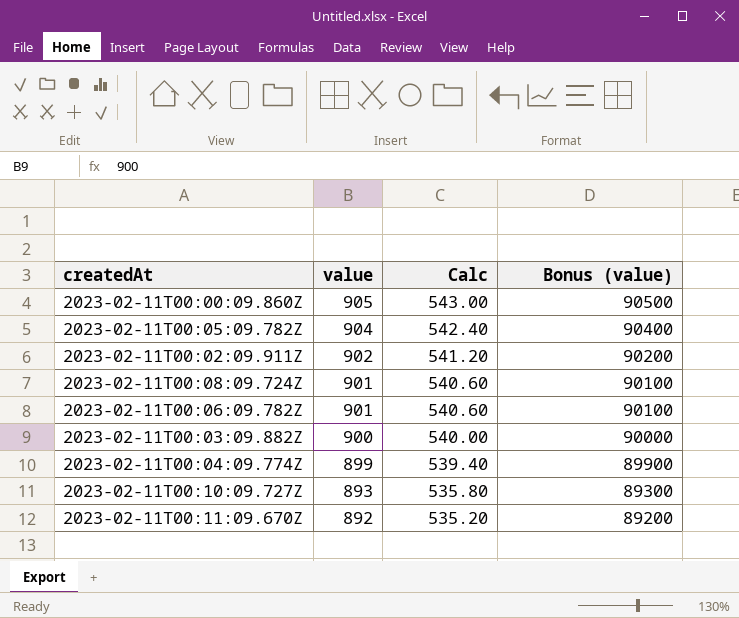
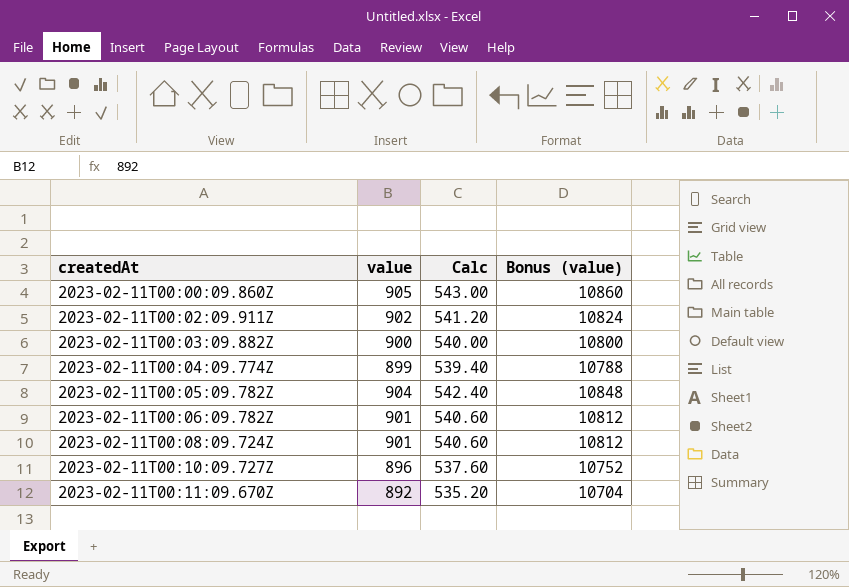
row order: value descending -> createdAt ascending
column Bonus (value) | formula: [value] * 100 -> [value] * 12
2023-02-11T00:10:09.727Z | value: 893 -> 896
2023-02-11T00:10:09.727Z | Calc: 535.80 -> 537.60

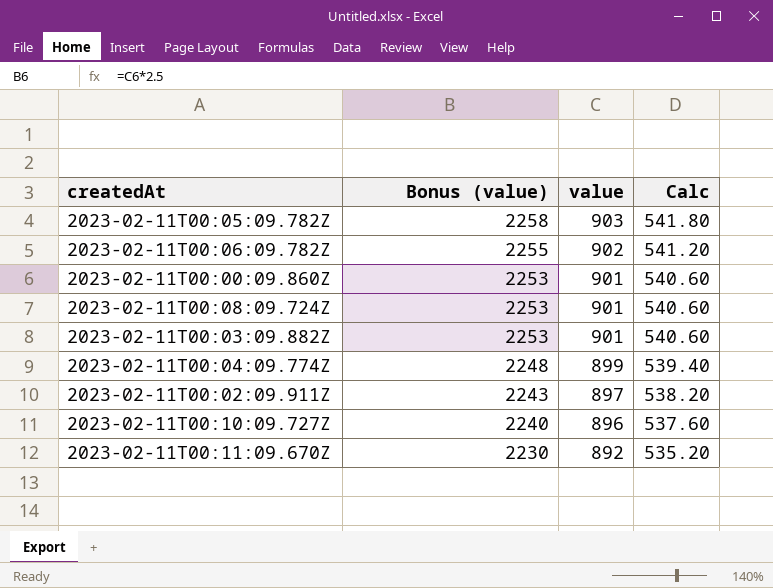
row order: createdAt ascending -> Bonus (value) descending
column Bonus (value) | formula: [value] * 12 -> [value] * 2.5
column Bonus (value) | position: 4 -> 2
2023-02-11T00:05:09.782Z | value: 904 -> 903
2023-02-11T00:05:09.782Z | Calc: 542.40 -> 541.80
2023-02-11T00:06:09.782Z | value: 901 -> 902
2023-02-11T00:06:09.782Z | Calc: 540.60 -> 541.20
2023-02-11T00:00:09.860Z | value: 905 -> 901
2023-02-11T00:00:09.860Z | Calc: 543.00 -> 540.60
2023-02-11T00:03:09.882Z | value: 900 -> 901
2023-02-11T00:03:09.882Z | Calc: 540.00 -> 540.60
2023-02-11T00:02:09.911Z | value: 902 -> 897
2023-02-11T00:02:09.911Z | Calc: 541.20 -> 538.20

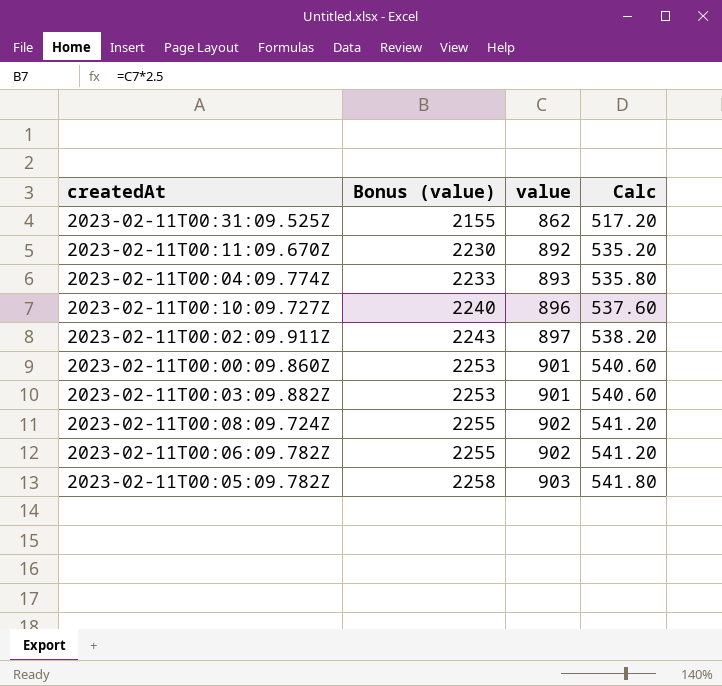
row order: Bonus (value) descending -> Bonus (value) ascending
row 2023-02-11T00:31:09.525Z: none -> 2155 | 862 | 517.20
2023-02-11T00:04:09.774Z | Bonus (value): 2248 -> 2233
2023-02-11T00:04:09.774Z | value: 899 -> 893
2023-02-11T00:04:09.774Z | Calc: 539.40 -> 535.80
2023-02-11T00:08:09.724Z | Bonus (value): 2253 -> 2255
2023-02-11T00:08:09.724Z | value: 901 -> 902
2023-02-11T00:08:09.724Z | Calc: 540.60 -> 541.20

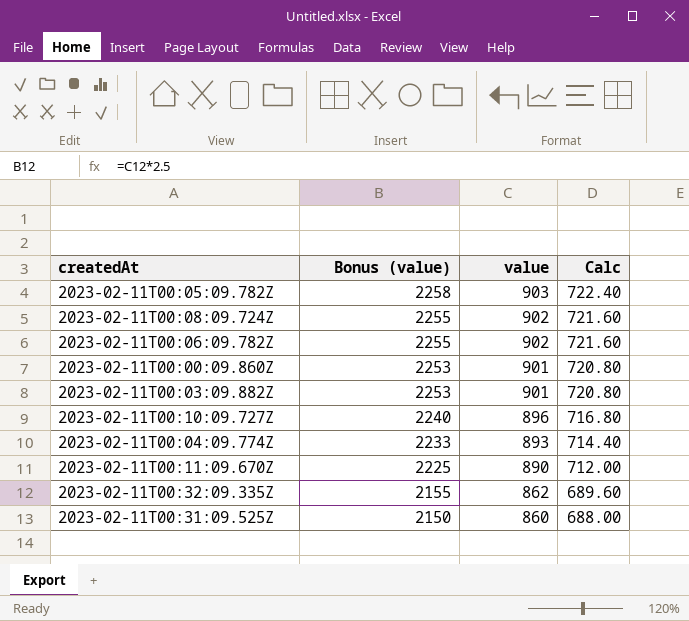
row order: Bonus (value) ascending -> Bonus (value) descending
column Calc | formula: [value] * 0.6 -> [value] * 0.8
row 2023-02-11T00:02:09.911Z: 2243 | 897 | 538.20 -> none
2023-02-11T00:11:09.670Z | Bonus (value): 2230 -> 2225
2023-02-11T00:11:09.670Z | value: 892 -> 890
row 2023-02-11T00:32:09.335Z: none -> 2155 | 862 | 689.60
2023-02-11T00:31:09.525Z | Bonus (value): 2155 -> 2150
2023-02-11T00:31:09.525Z | value: 862 -> 860

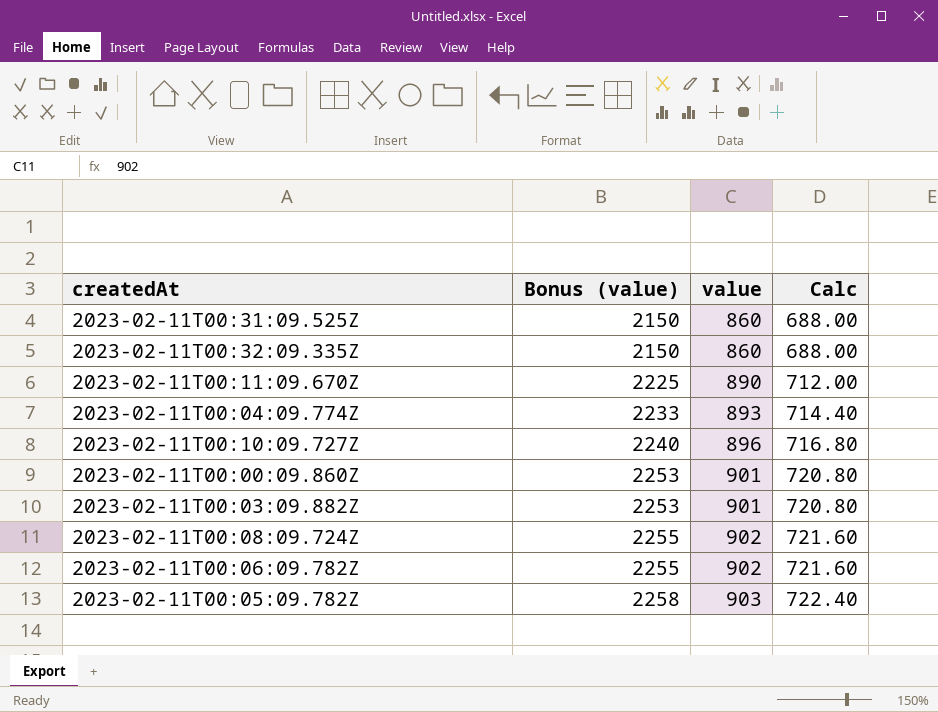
row order: Bonus (value) descending -> Bonus (value) ascending
2023-02-11T00:32:09.335Z | Bonus (value): 2155 -> 2150
2023-02-11T00:32:09.335Z | value: 862 -> 860
2023-02-11T00:32:09.335Z | Calc: 689.60 -> 688.00

